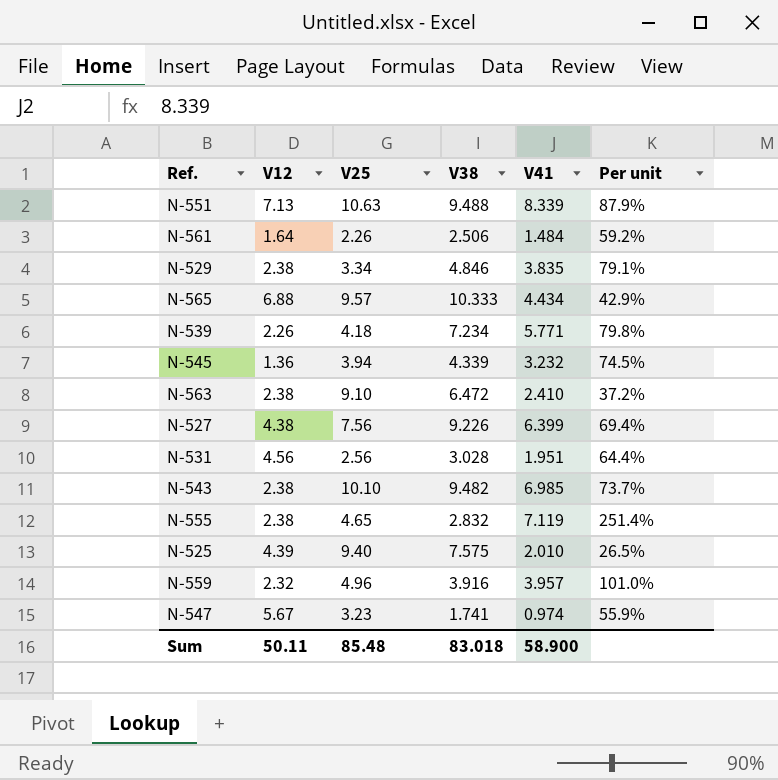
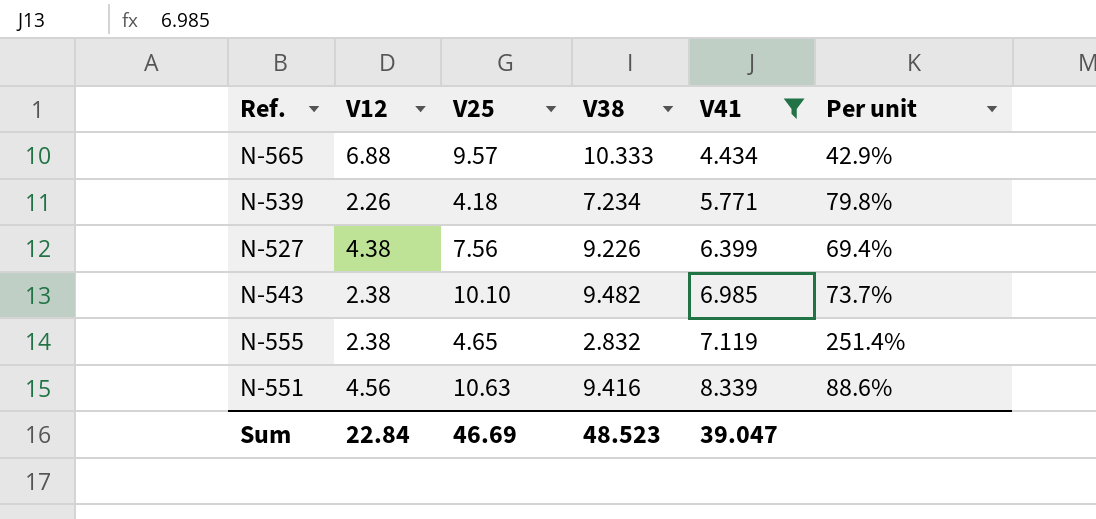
filter: none -> V41 >= 4.434
row order: none -> V41 ascending
N-551 | V12: 7.13 -> 4.56
N-551 | V38: 9.488 -> 9.416
N-551 | Per unit: 87.9% -> 88.6%
Sum | V12: 50.11 -> 22.84
Sum | V25: 85.48 -> 46.69
Sum | V38: 83.018 -> 48.523
Sum | V41: 58.900 -> 39.047

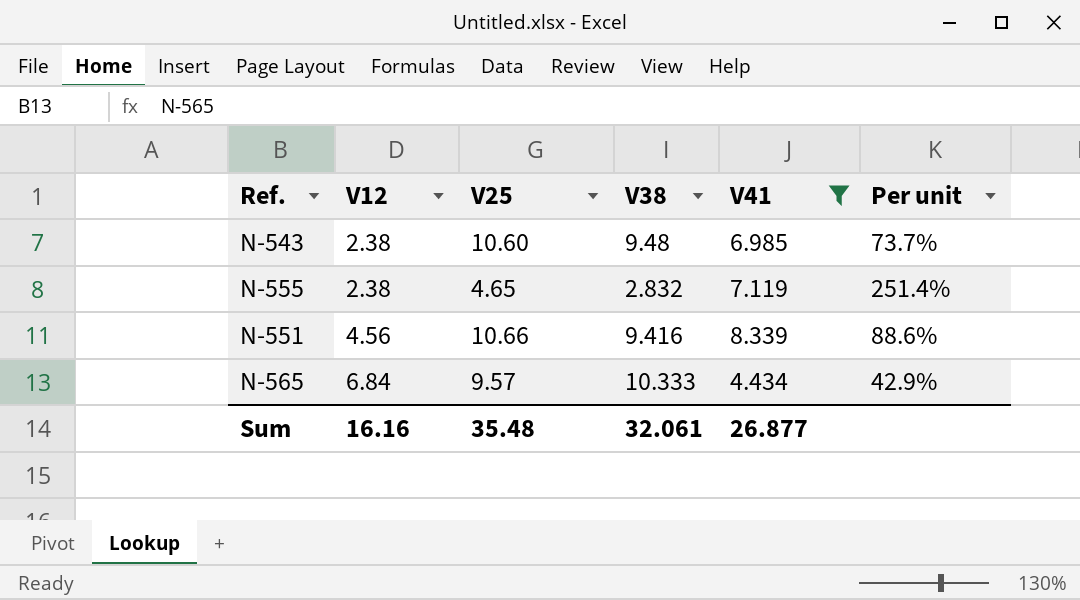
row order: V41 ascending -> V12 ascending
row N-539: 2.26 | 4.18 | 7.234 | 5.771 | 79.8% -> none
row N-527: 4.38 | 7.56 | 9.226 | 6.399 | 69.4% -> none
N-543 | V25: 10.10 -> 10.60
N-543 | V38: 9.482 -> 9.48
N-551 | V25: 10.63 -> 10.66
N-565 | V12: 6.88 -> 6.84
Sum | V12: 22.84 -> 16.16
Sum | V25: 46.69 -> 35.48
Sum | V38: 48.523 -> 32.061
Sum | V41: 39.047 -> 26.877

